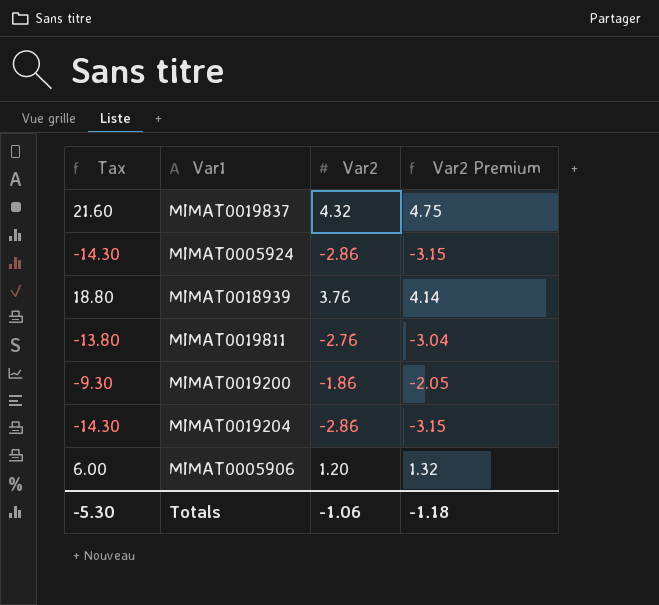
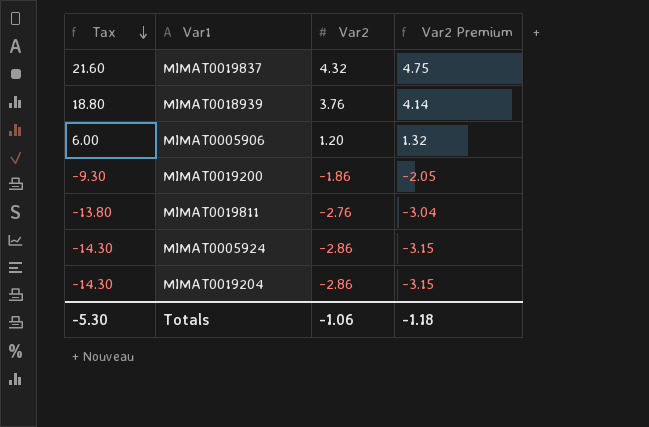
row order: none -> Tax descending

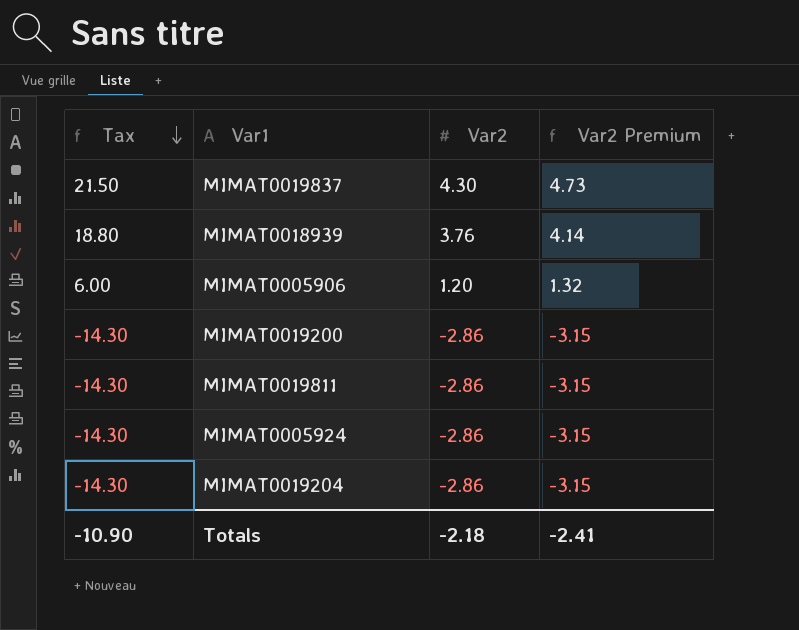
MIMAT0019837 | Tax: 21.60 -> 21.50
MIMAT0019837 | Var2: 4.32 -> 4.30
MIMAT0019837 | Var2 Premium: 4.75 -> 4.73
MIMAT0019200 | Tax: -9.30 -> -14.30
MIMAT0019200 | Var2: -1.86 -> -2.86
MIMAT0019200 | Var2 Premium: -2.05 -> -3.15
MIMAT0019811 | Tax: -13.80 -> -14.30
MIMAT0019811 | Var2: -2.76 -> -2.86
MIMAT0019811 | Var2 Premium: -3.04 -> -3.15
Totals | Tax: -5.30 -> -10.90
Totals | Var2: -1.06 -> -2.18
Totals | Var2 Premium: -1.18 -> -2.41

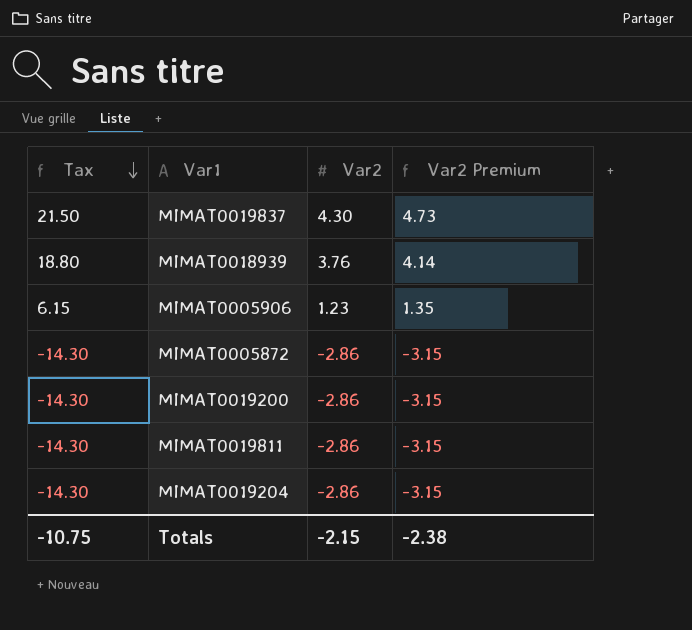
row MIMAT0005924: -14.30 | -2.86 | -3.15 -> none
MIMAT0005906 | Tax: 6.00 -> 6.15
MIMAT0005906 | Var2: 1.20 -> 1.23
MIMAT0005906 | Var2 Premium: 1.32 -> 1.35
row MIMAT0005872: none -> -14.30 | -2.86 | -3.15
Totals | Tax: -10.90 -> -10.75
Totals | Var2: -2.18 -> -2.15
Totals | Var2 Premium: -2.41 -> -2.38

